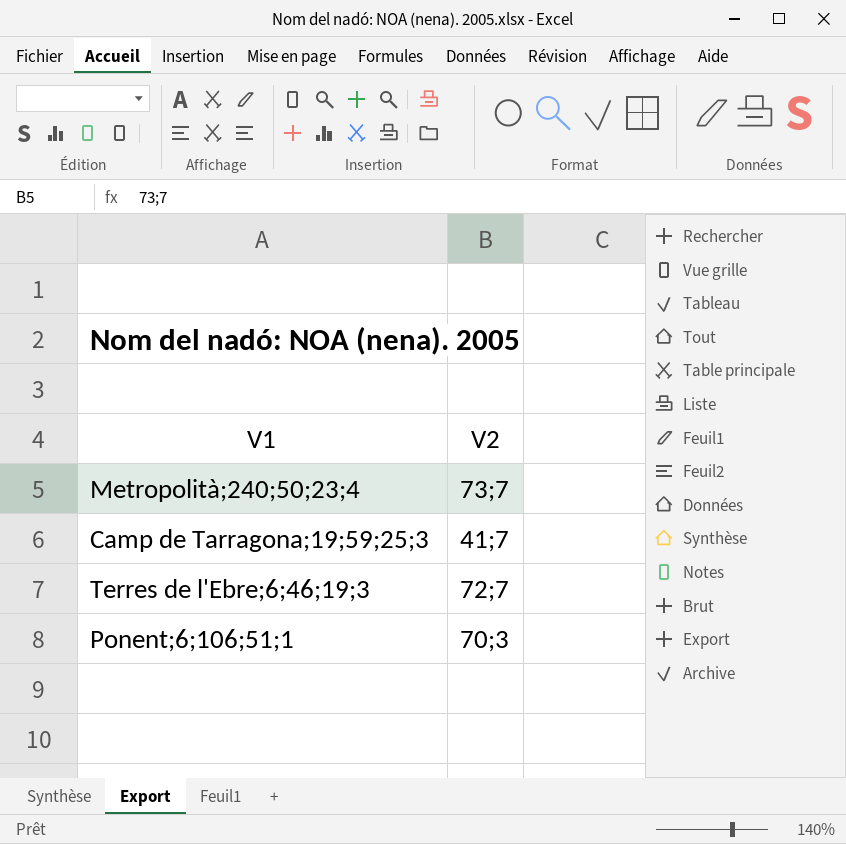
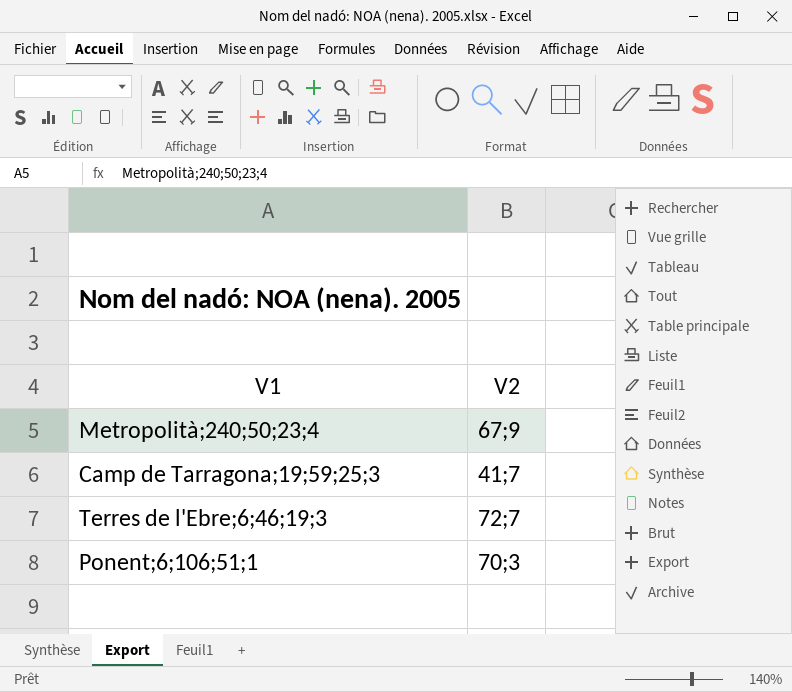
Metropolità;240;50;23;4 | V2: 73;7 -> 67;9

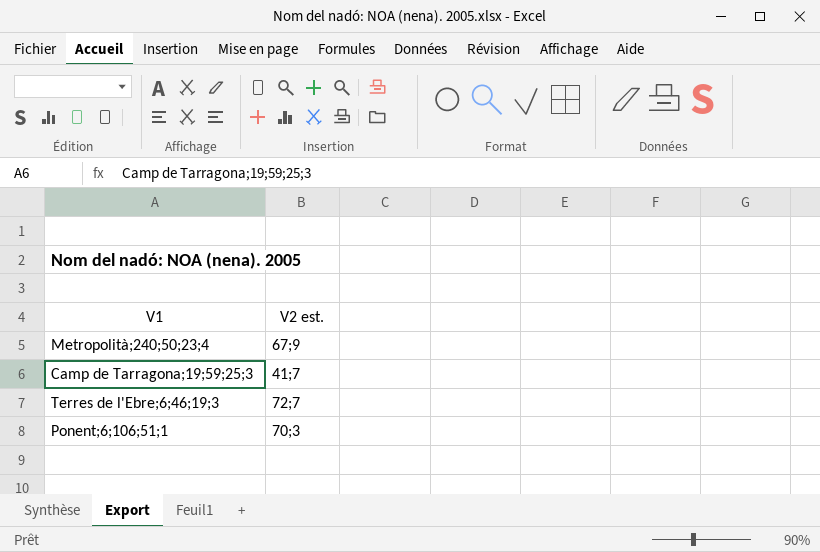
column name: V2 -> V2 est.

